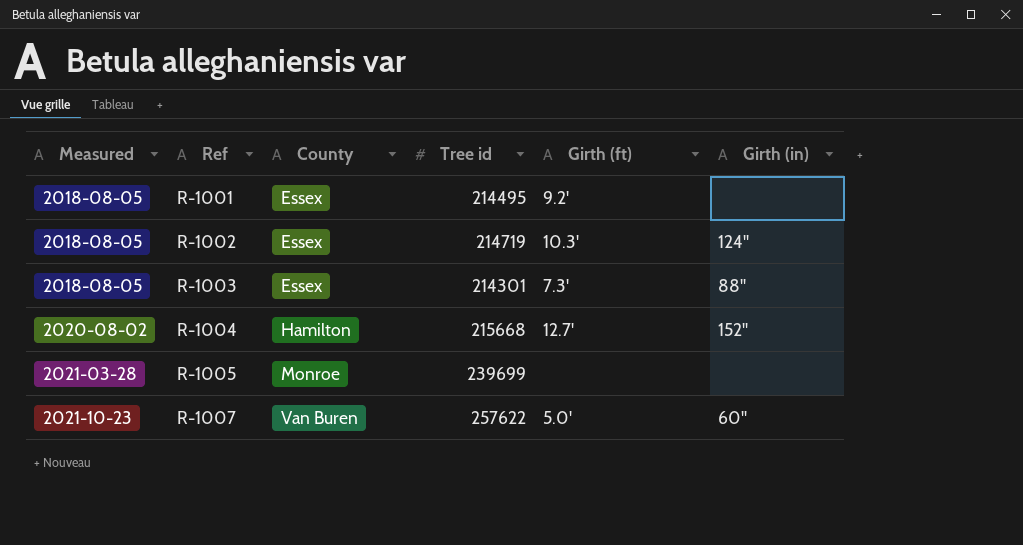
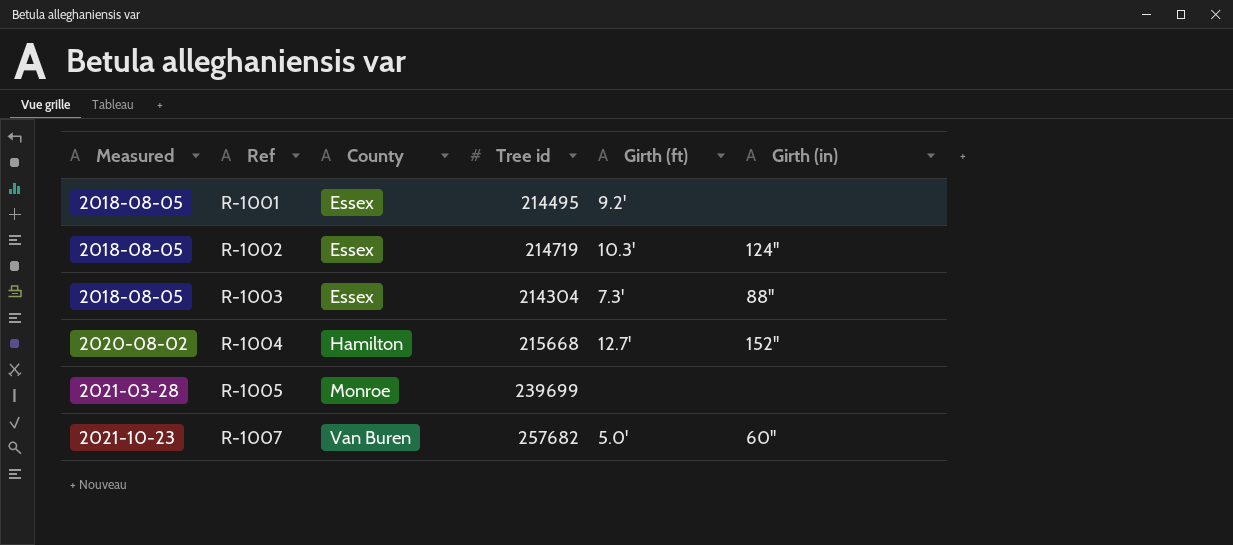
R-1003 | Tree id: 214301 -> 214304
R-1007 | Tree id: 257622 -> 257682

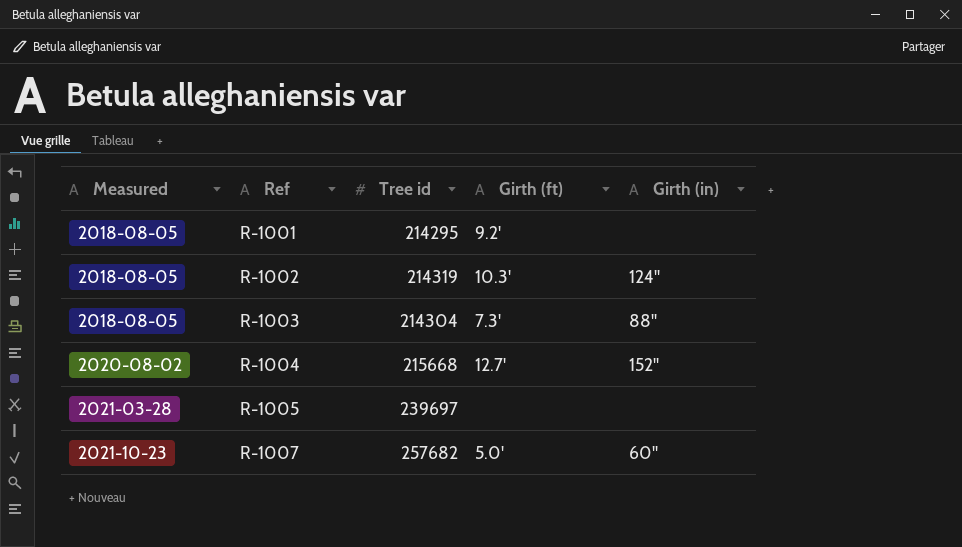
column County | position: 3 -> none
R-1001 | Tree id: 214495 -> 214295
R-1002 | Tree id: 214719 -> 214319
R-1005 | Tree id: 239699 -> 239697

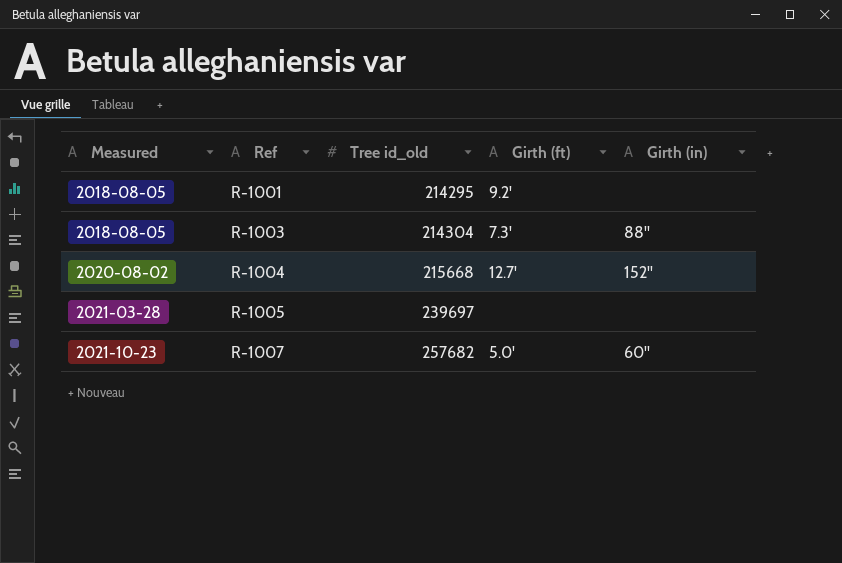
column name: Tree id -> Tree id_old
row R-1002: 2018-08-05 | 214319 | 10.3' | 124'' -> none

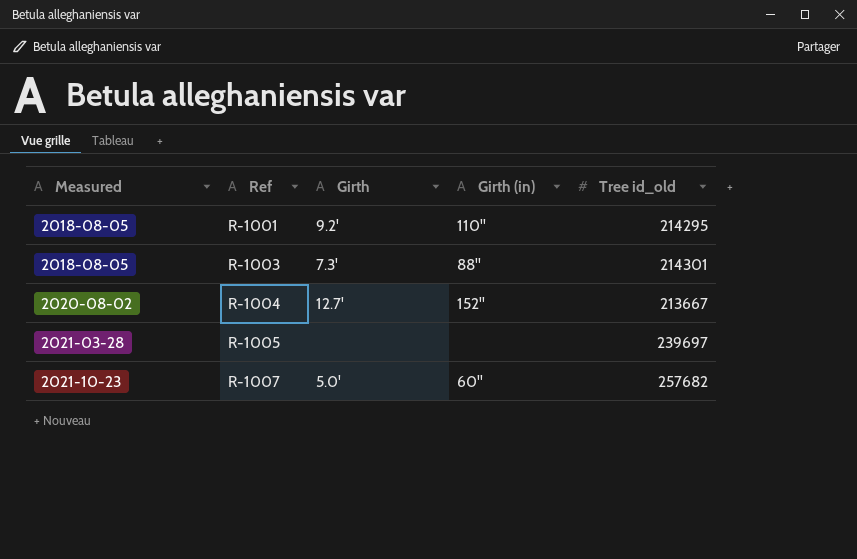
column name: Girth (ft) -> Girth
column Tree id_old | position: 3 -> 5
R-1001 | Girth (in): none -> 110''
R-1003 | Tree id_old: 214304 -> 214301
R-1004 | Tree id_old: 215668 -> 213667

